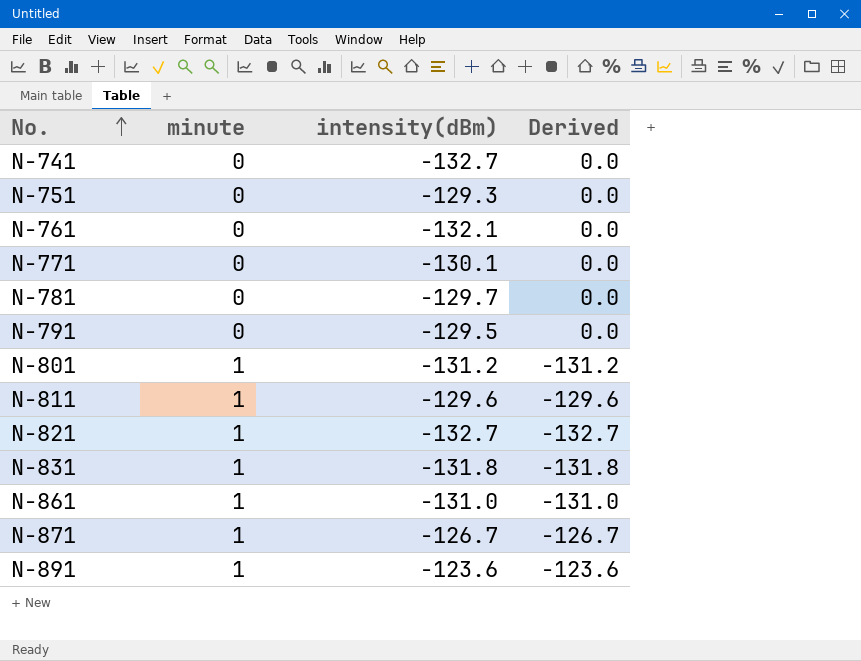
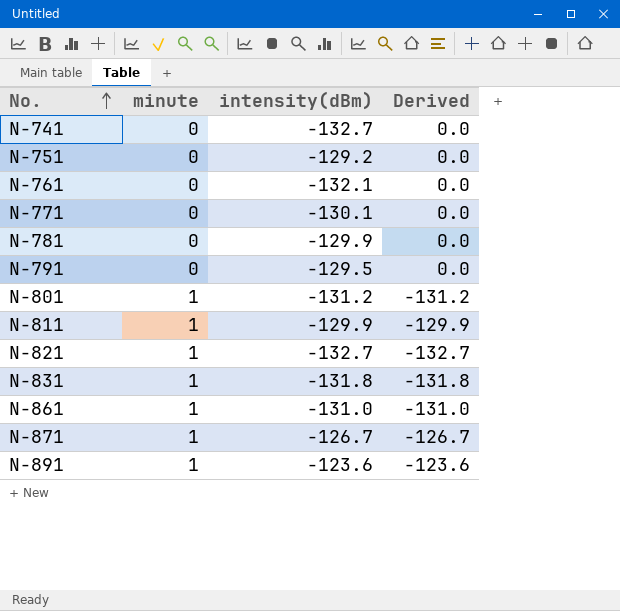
N-751 | intensity(dBm): -129.3 -> -129.2
N-781 | intensity(dBm): -129.7 -> -129.9
N-811 | intensity(dBm): -129.6 -> -129.9
N-811 | Derived: -129.6 -> -129.9

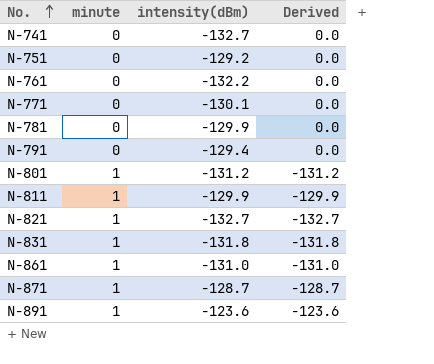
N-761 | intensity(dBm): -132.1 -> -132.2
N-791 | intensity(dBm): -129.5 -> -129.4
N-871 | intensity(dBm): -126.7 -> -128.7
N-871 | Derived: -126.7 -> -128.7

